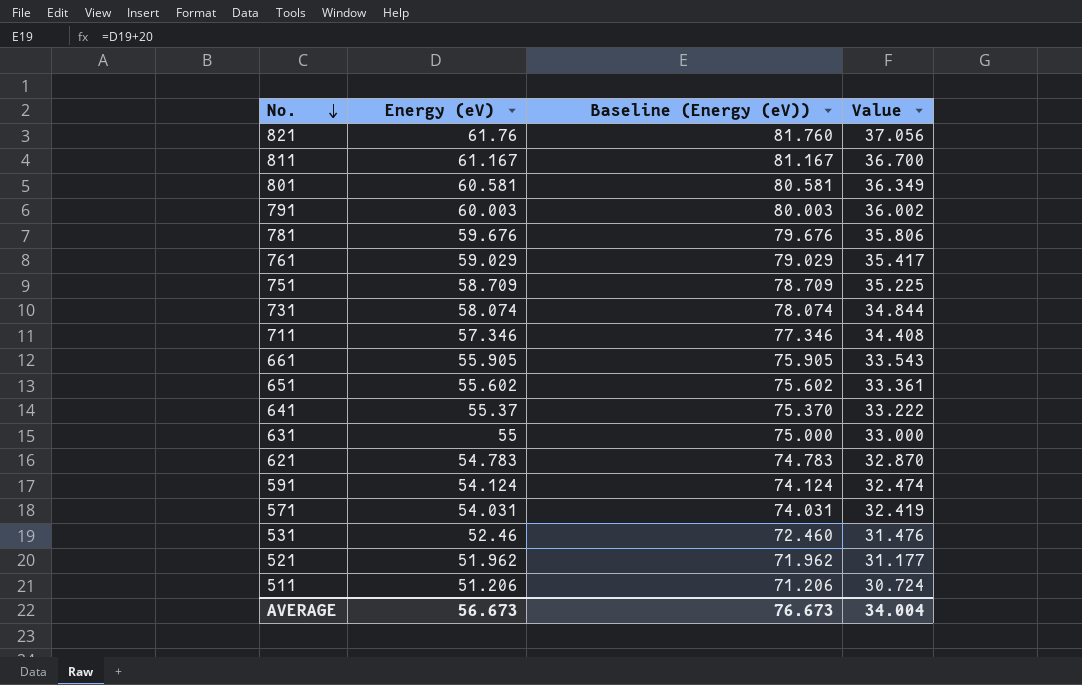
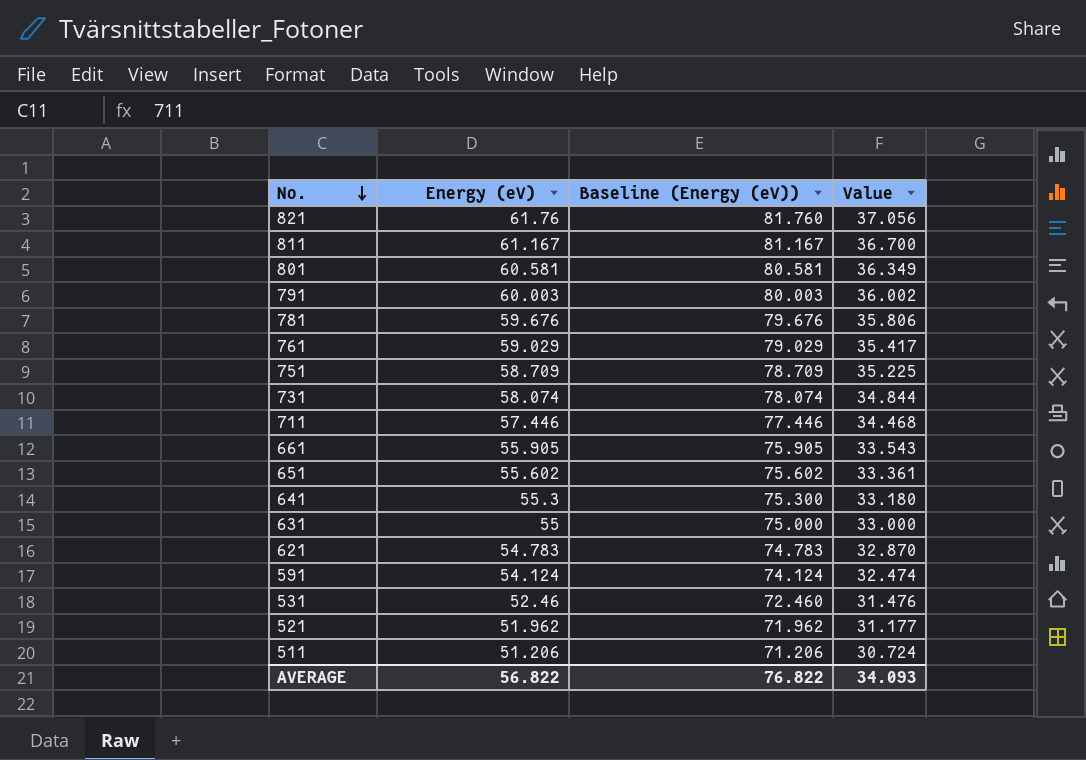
row 571: 54.031 | 74.031 | 32.419 -> none
711 | Energy (eV): 57.346 -> 57.446
711 | Baseline (Energy (eV)): 77.346 -> 77.446
711 | Value: 34.408 -> 34.468
641 | Energy (eV): 55.37 -> 55.3
641 | Baseline (Energy (eV)): 75.370 -> 75.300
641 | Value: 33.222 -> 33.180
AVERAGE | Energy (eV): 56.673 -> 56.822
AVERAGE | Baseline (Energy (eV)): 76.673 -> 76.822
AVERAGE | Value: 34.004 -> 34.093

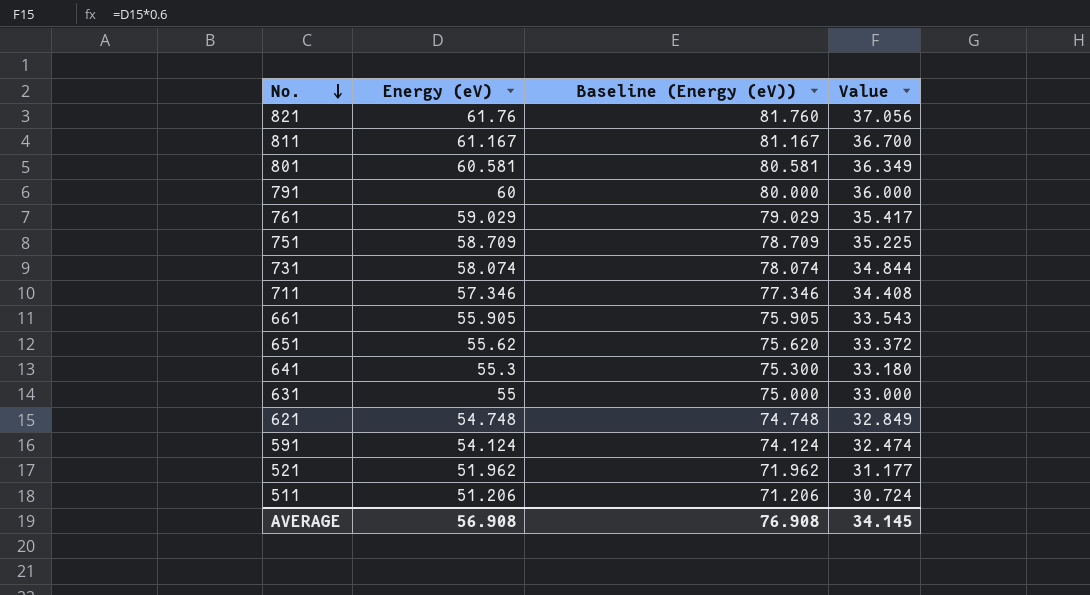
row 781: 59.676 | 79.676 | 35.806 -> none
row 531: 52.46 | 72.460 | 31.476 -> none
791 | Energy (eV): 60.003 -> 60
791 | Baseline (Energy (eV)): 80.003 -> 80.000
791 | Value: 36.002 -> 36.000
711 | Energy (eV): 57.446 -> 57.346
711 | Baseline (Energy (eV)): 77.446 -> 77.346
711 | Value: 34.468 -> 34.408
651 | Energy (eV): 55.602 -> 55.62
651 | Baseline (Energy (eV)): 75.602 -> 75.620
651 | Value: 33.361 -> 33.372
621 | Energy (eV): 54.783 -> 54.748
621 | Baseline (Energy (eV)): 74.783 -> 74.748
621 | Value: 32.870 -> 32.849
AVERAGE | Energy (eV): 56.822 -> 56.908
AVERAGE | Baseline (Energy (eV)): 76.822 -> 76.908
AVERAGE | Value: 34.093 -> 34.145

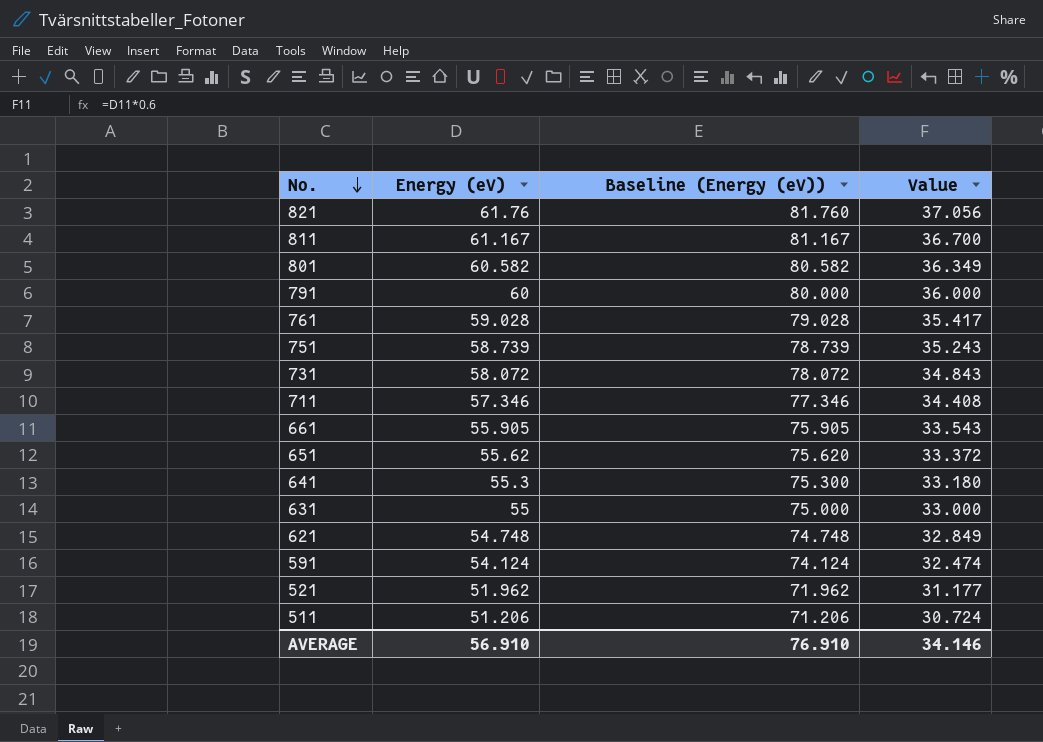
801 | Energy (eV): 60.581 -> 60.582
801 | Baseline (Energy (eV)): 80.581 -> 80.582
761 | Energy (eV): 59.029 -> 59.028
761 | Baseline (Energy (eV)): 79.029 -> 79.028
751 | Energy (eV): 58.709 -> 58.739
751 | Baseline (Energy (eV)): 78.709 -> 78.739
751 | Value: 35.225 -> 35.243
731 | Energy (eV): 58.074 -> 58.072
731 | Baseline (Energy (eV)): 78.074 -> 78.072
731 | Value: 34.844 -> 34.843
AVERAGE | Energy (eV): 56.908 -> 56.910
AVERAGE | Baseline (Energy (eV)): 76.908 -> 76.910
AVERAGE | Value: 34.145 -> 34.146

